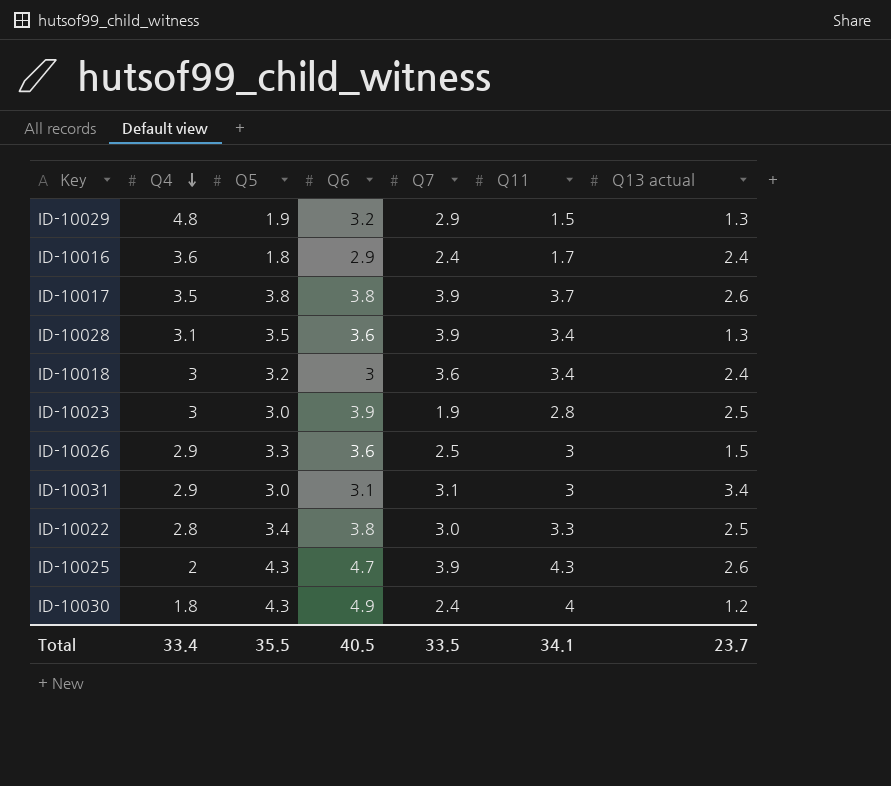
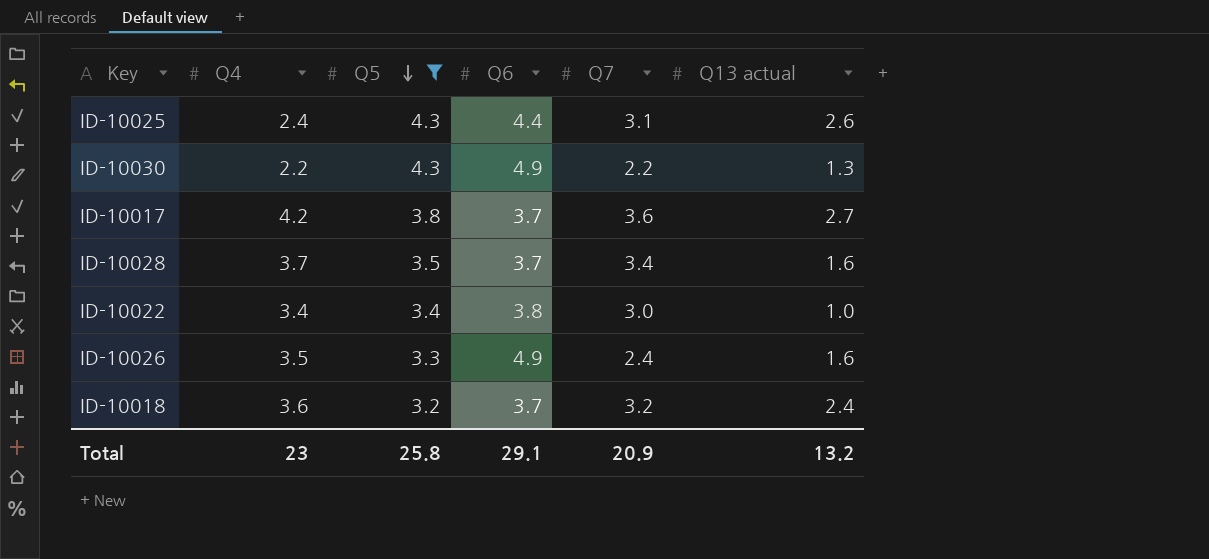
filter: none -> Q5 >= 3.2
row order: Q4 descending -> Q5 descending
column Q11 | position: 6 -> none
ID-10025 | Q4: 2 -> 2.4
ID-10025 | Q6: 4.7 -> 4.4
ID-10025 | Q7: 3.9 -> 3.1
ID-10030 | Q4: 1.8 -> 2.2
ID-10030 | Q7: 2.4 -> 2.2
ID-10030 | Q13 actual: 1.2 -> 1.3
ID-10017 | Q4: 3.5 -> 4.2
ID-10017 | Q6: 3.8 -> 3.7
ID-10017 | Q7: 3.9 -> 3.6
ID-10017 | Q13 actual: 2.6 -> 2.7
ID-10028 | Q4: 3.1 -> 3.7
ID-10028 | Q6: 3.6 -> 3.7
ID-10028 | Q7: 3.9 -> 3.4
ID-10028 | Q13 actual: 1.3 -> 1.6
ID-10022 | Q4: 2.8 -> 3.4
ID-10022 | Q13 actual: 2.5 -> 1.0
ID-10026 | Q4: 2.9 -> 3.5
ID-10026 | Q6: 3.6 -> 4.9
ID-10026 | Q7: 2.5 -> 2.4
ID-10026 | Q13 actual: 1.5 -> 1.6
ID-10018 | Q4: 3 -> 3.6
ID-10018 | Q6: 3 -> 3.7
ID-10018 | Q7: 3.6 -> 3.2
Total | Q4: 33.4 -> 23
Total | Q5: 35.5 -> 25.8
Total | Q6: 40.5 -> 29.1
Total | Q7: 33.5 -> 20.9
Total | Q13 actual: 23.7 -> 13.2

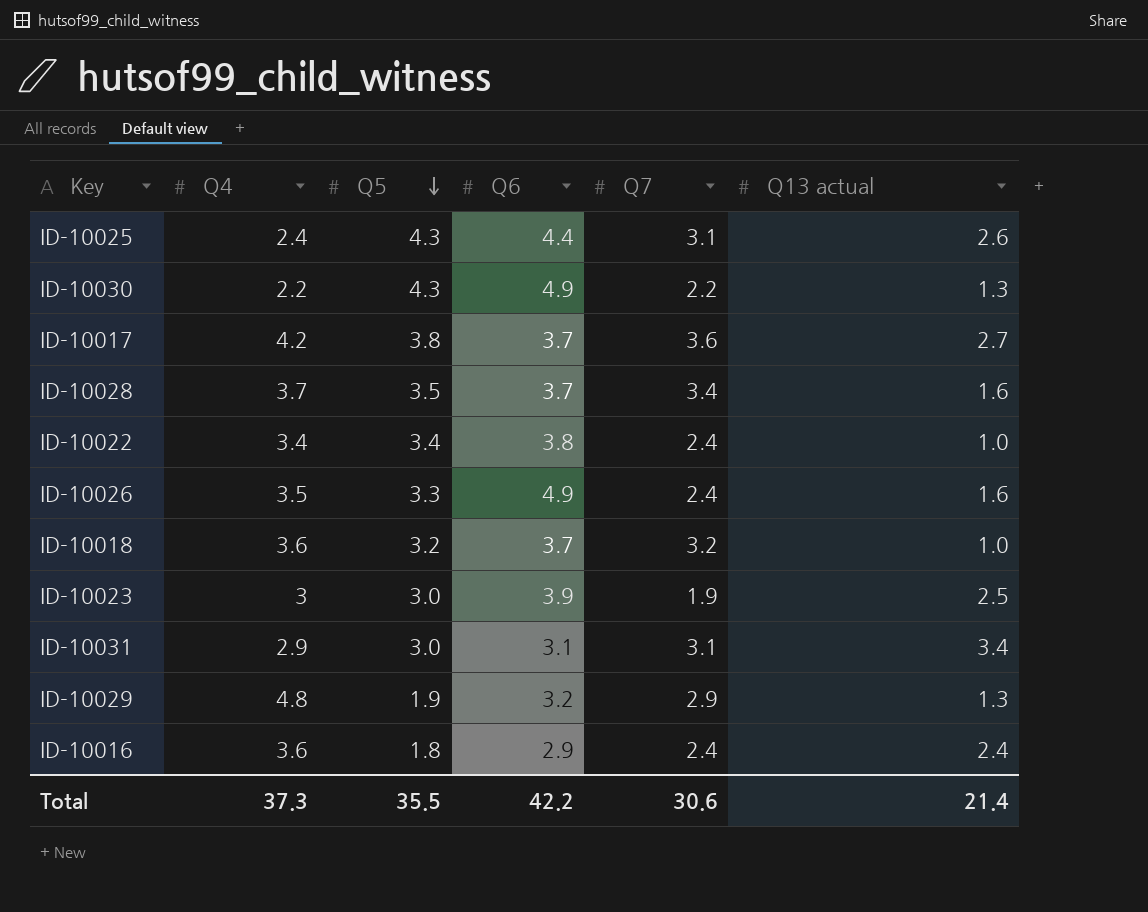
filter: Q5 >= 3.2 -> none
ID-10022 | Q7: 3.0 -> 2.4
ID-10018 | Q13 actual: 2.4 -> 1.0
Total | Q4: 23 -> 37.3
Total | Q5: 25.8 -> 35.5
Total | Q6: 29.1 -> 42.2
Total | Q7: 20.9 -> 30.6
Total | Q13 actual: 13.2 -> 21.4

